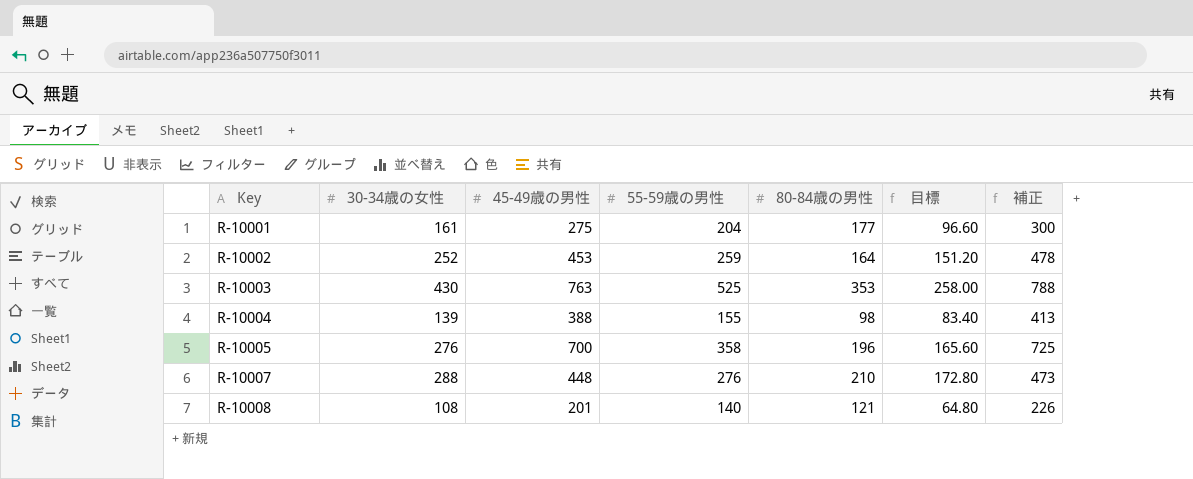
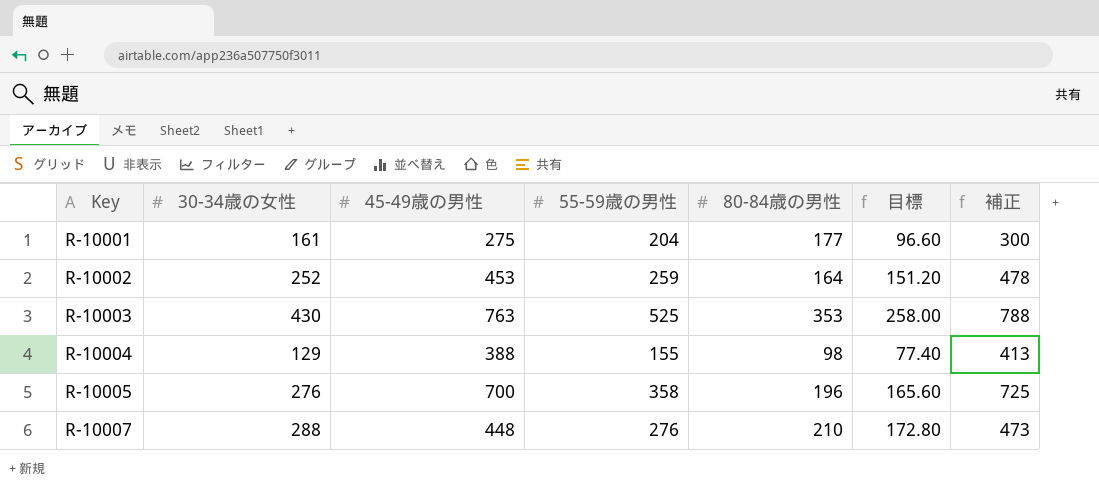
row R-10008: 108 | 201 | 140 | 121 | 64.80 | 226 -> none
R-10004 | 30-34歳の女性: 139 -> 129
R-10004 | 目標: 83.40 -> 77.40

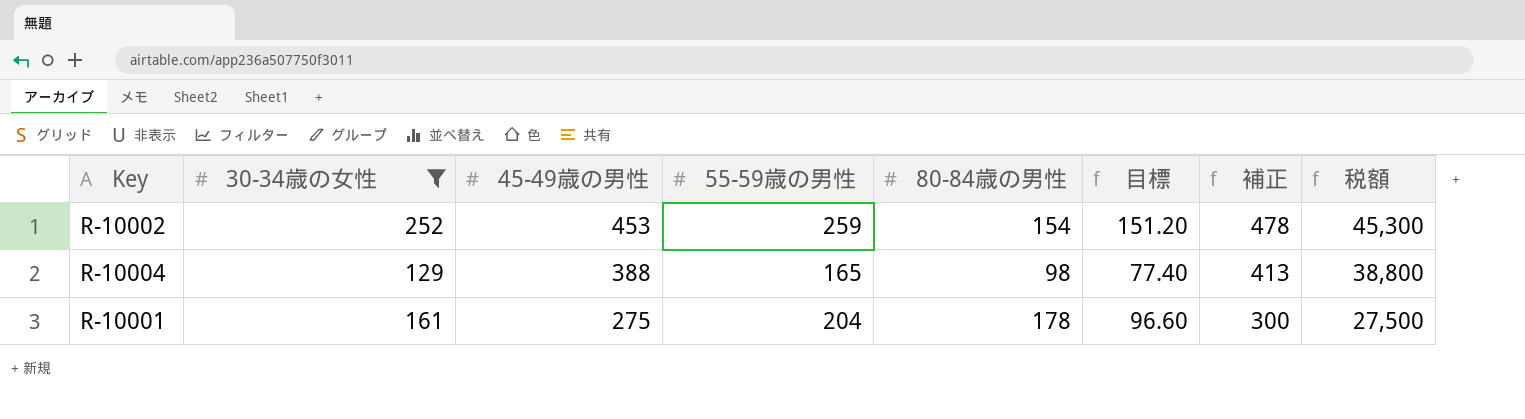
filter: none -> 30-34歳の女性 <= 252
row order: Key ascending -> 45-49歳の男性 descending
column 税額 | formula: none -> [45-49歳の男性] * 100
R-10002 | 80-84歳の男性: 164 -> 154
R-10004 | 55-59歳の男性: 155 -> 165
R-10001 | 80-84歳の男性: 177 -> 178

